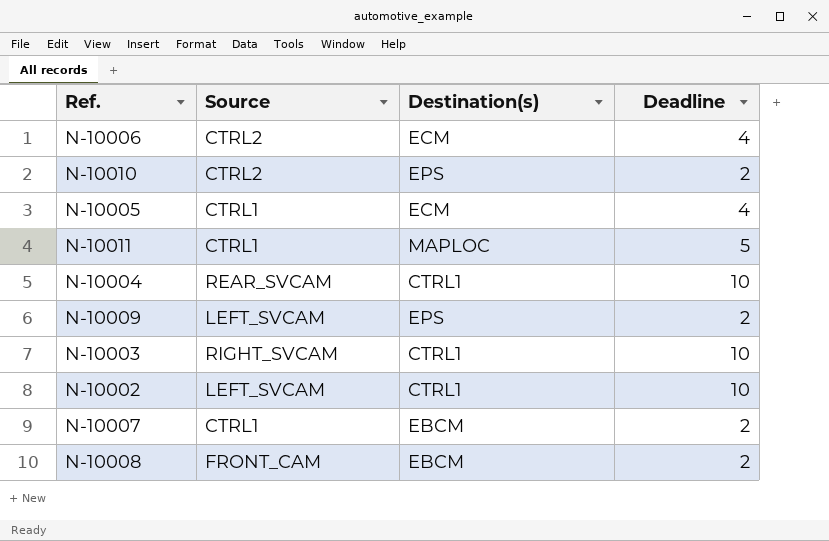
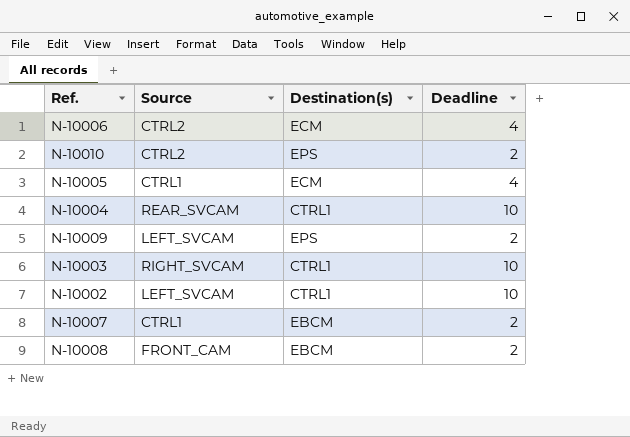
row N-10011: CTRL1 | MAPLOC | 5 -> none

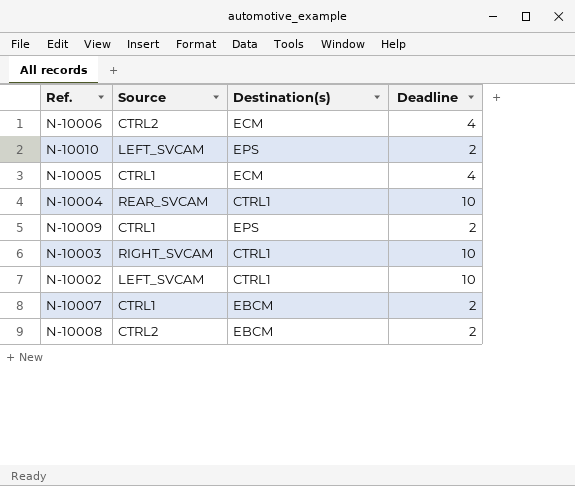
N-10010 | Source: CTRL2 -> LEFT_SVCAM
N-10009 | Source: LEFT_SVCAM -> CTRL1
N-10008 | Source: FRONT_CAM -> CTRL2

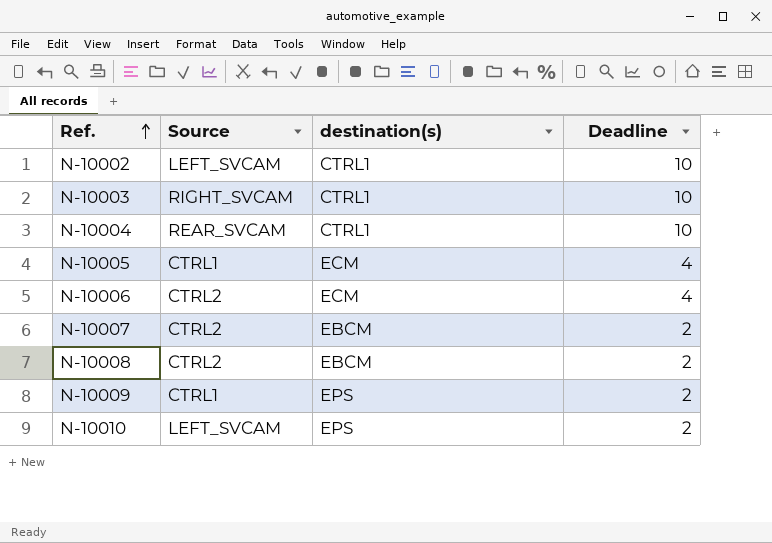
row order: none -> Ref. ascending
column name: Destination(s) -> destination(s)
N-10007 | Source: CTRL1 -> CTRL2

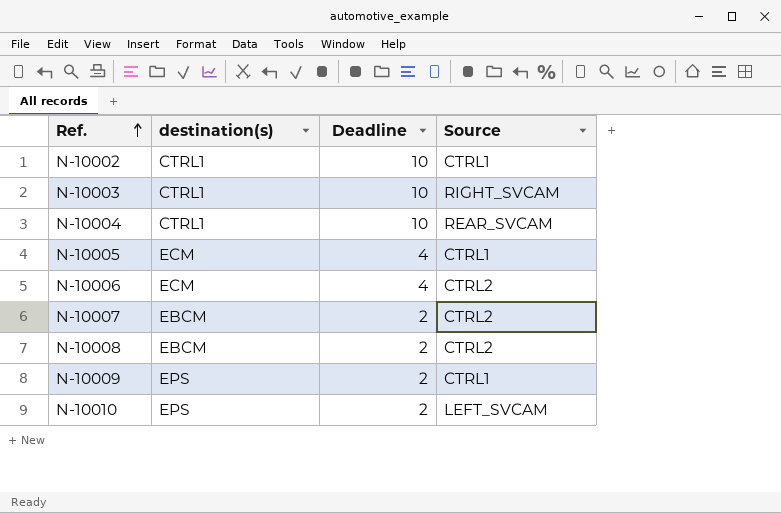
column Source | position: 2 -> 4
N-10002 | Source: LEFT_SVCAM -> CTRL1

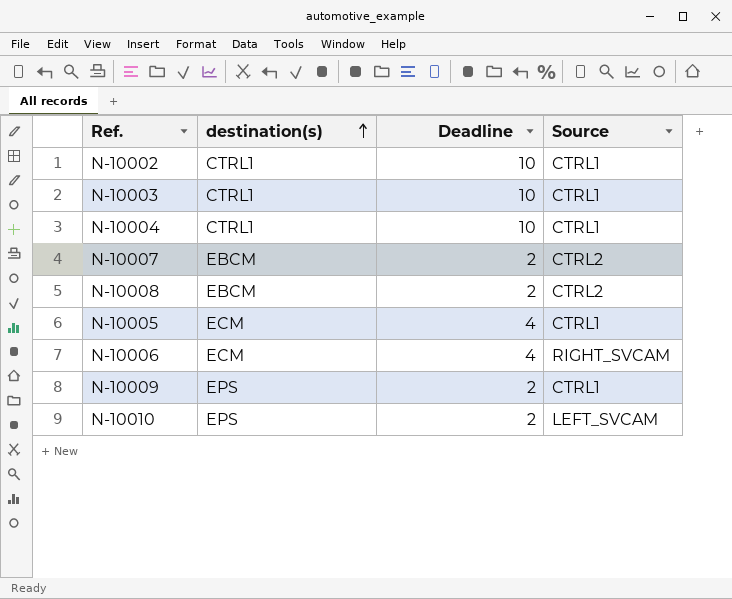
row order: Ref. ascending -> destination(s) ascending
N-10003 | Source: RIGHT_SVCAM -> CTRL1
N-10004 | Source: REAR_SVCAM -> CTRL1
N-10006 | Source: CTRL2 -> RIGHT_SVCAM

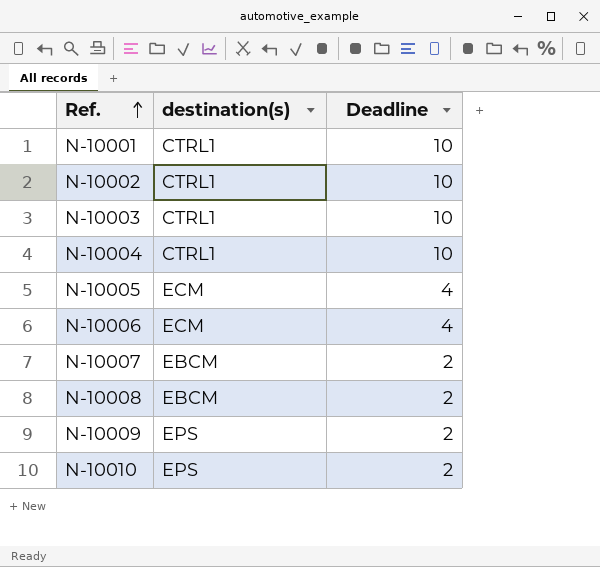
row order: destination(s) ascending -> Ref. ascending
column Source | position: 4 -> none
row N-10001: none -> CTRL1 | 10

